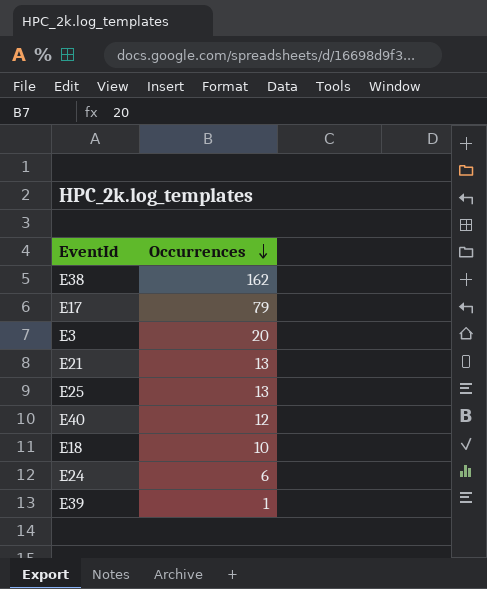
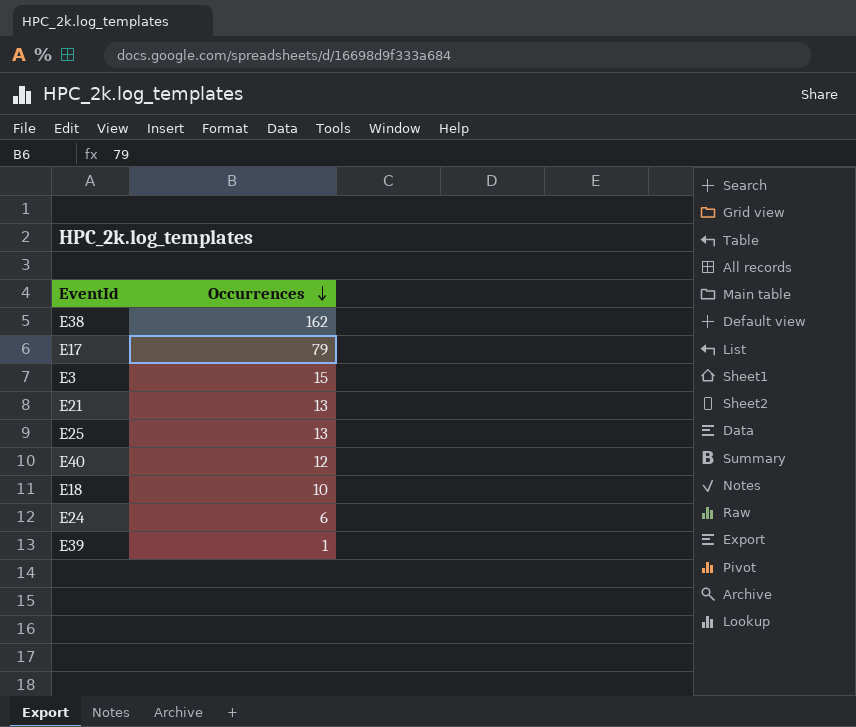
E3 | Occurrences: 20 -> 15

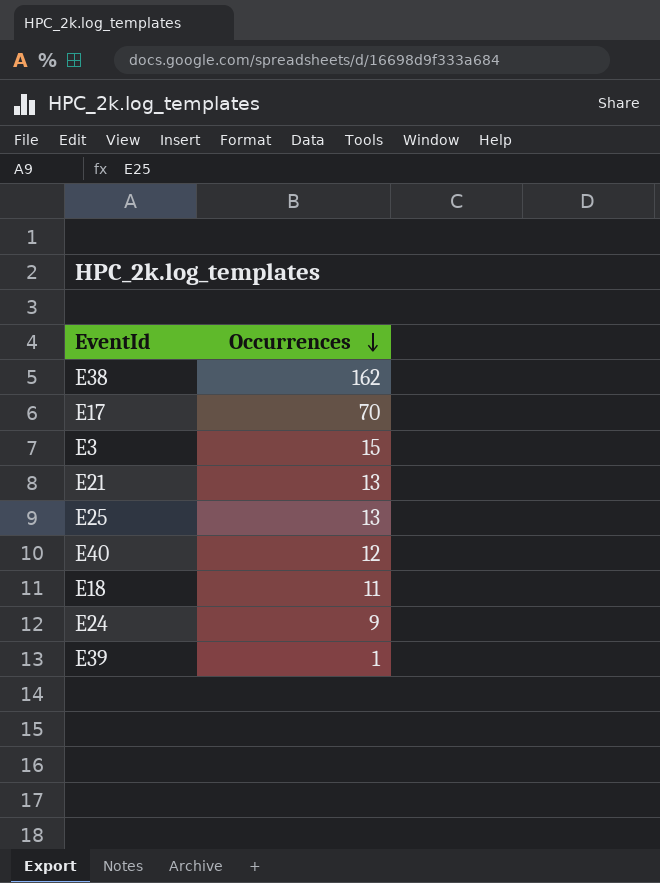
E17 | Occurrences: 79 -> 70
E18 | Occurrences: 10 -> 11
E24 | Occurrences: 6 -> 9

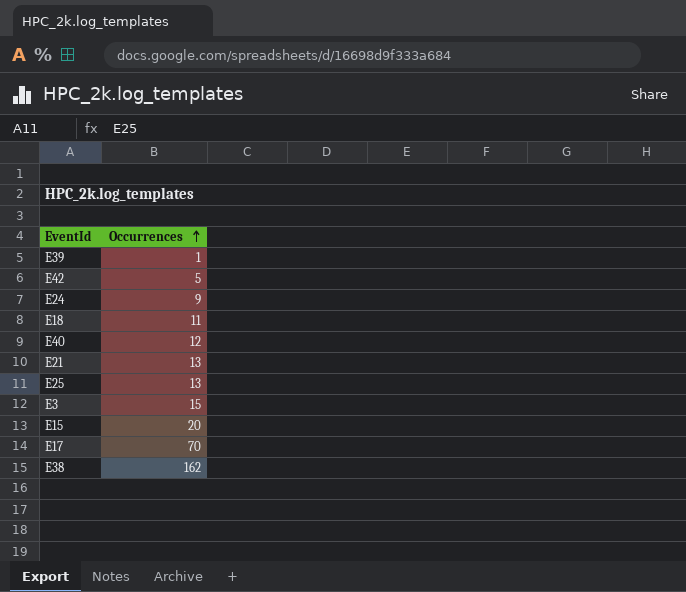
row order: Occurrences descending -> Occurrences ascending
row E42: none -> 5
row E15: none -> 20

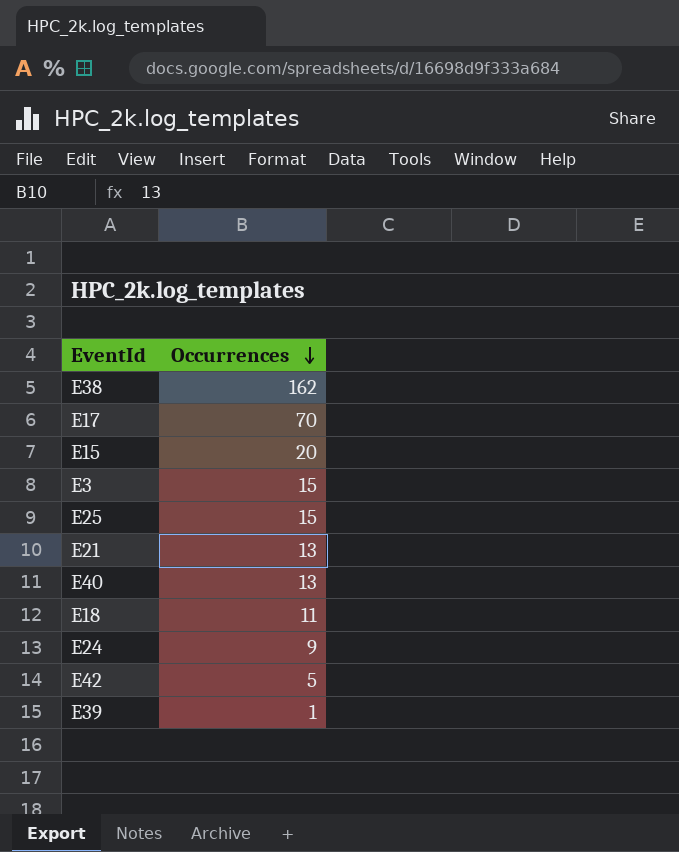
row order: Occurrences ascending -> Occurrences descending
E25 | Occurrences: 13 -> 15
E40 | Occurrences: 12 -> 13

